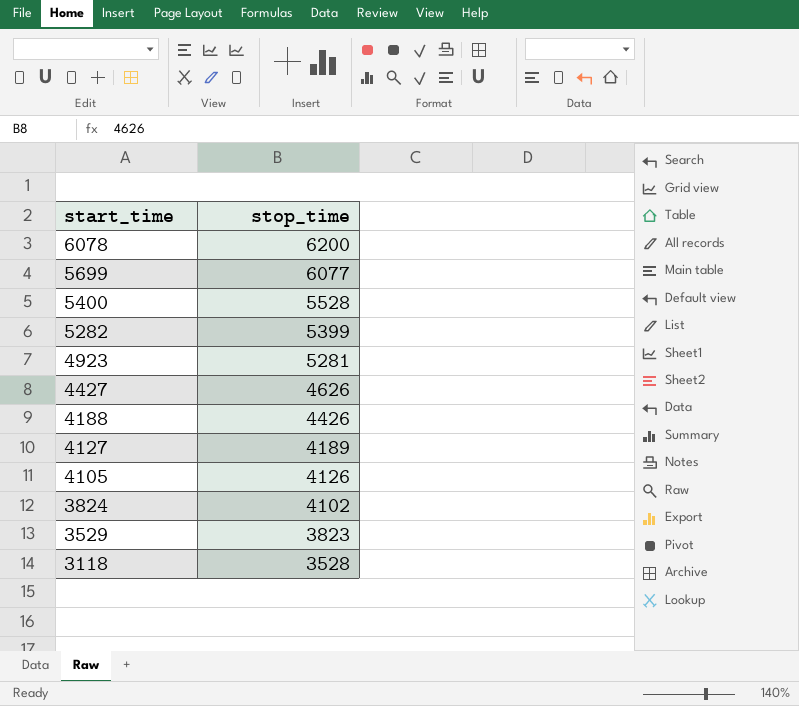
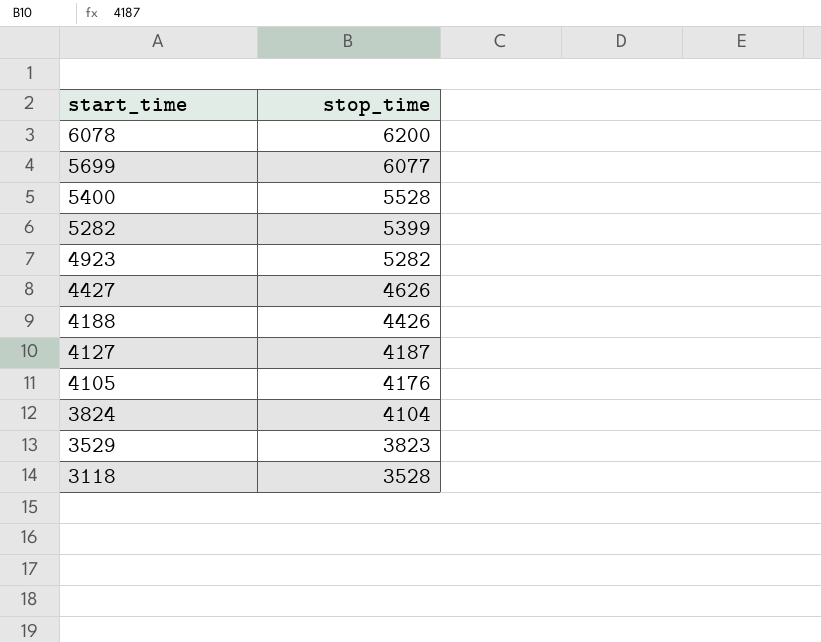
4923 | stop_time: 5281 -> 5282
4127 | stop_time: 4189 -> 4187
4105 | stop_time: 4126 -> 4176
3824 | stop_time: 4102 -> 4104

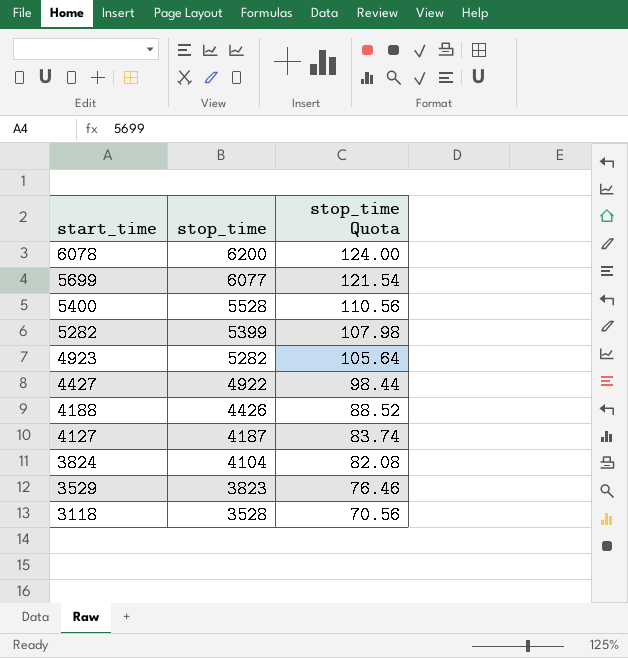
column stop_time Quota | formula: none -> [stop_time] * 0.02
row 4105: 4176 -> none
4427 | stop_time: 4626 -> 4922

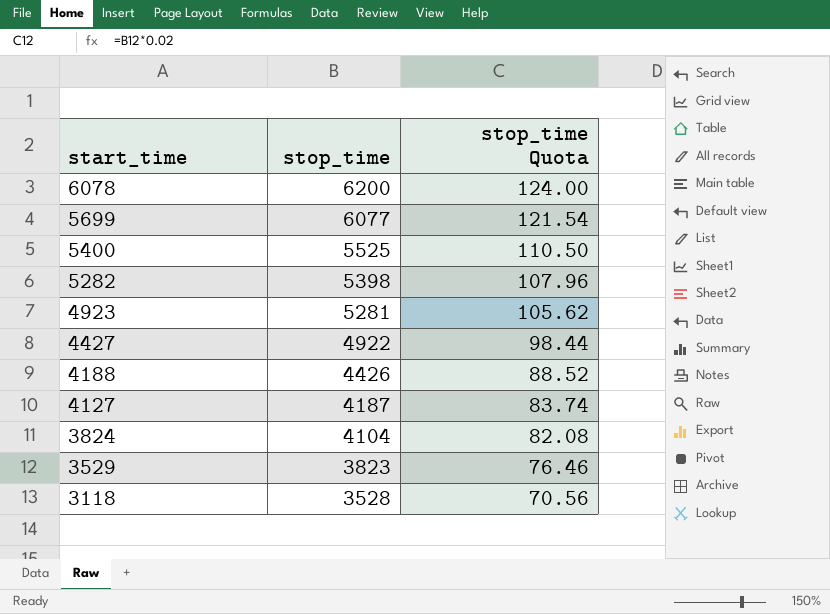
5400 | stop_time: 5528 -> 5525
5400 | stop_time Quota: 110.56 -> 110.50
5282 | stop_time: 5399 -> 5398
5282 | stop_time Quota: 107.98 -> 107.96
4923 | stop_time: 5282 -> 5281
4923 | stop_time Quota: 105.64 -> 105.62

